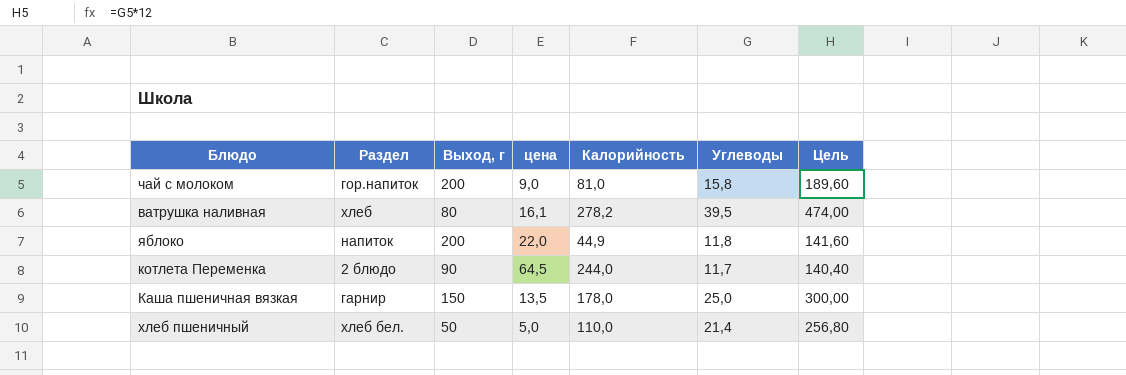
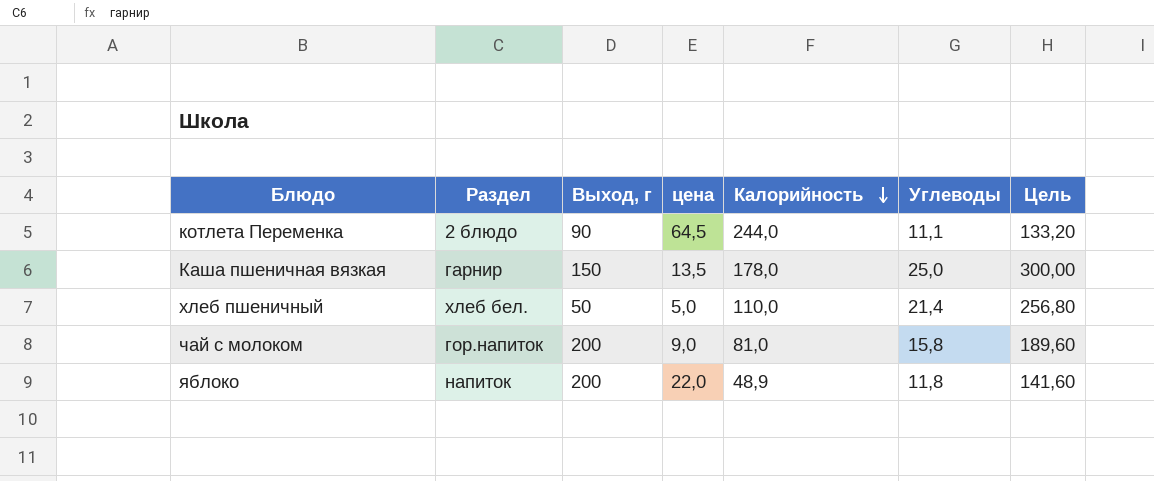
row order: none -> Калорийность descending
row ватрушка наливная: хлеб | 80 | 16,1 | 278,2 | 39,5 | 474,00 -> none
котлета Переменка | Углеводы: 11,7 -> 11,1
котлета Переменка | Цель: 140,40 -> 133,20
яблоко | Калорийность: 44,9 -> 48,9

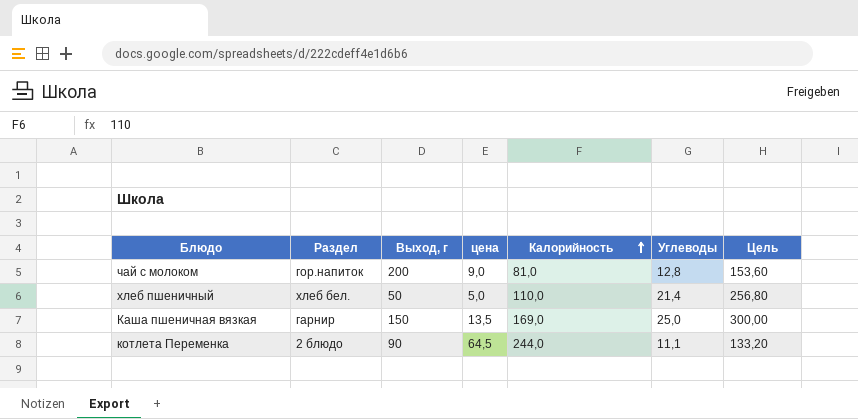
row order: Калорийность descending -> Калорийность ascending
row яблоко: напиток | 200 | 22,0 | 48,9 | 11,8 | 141,60 -> none
чай с молоком | Углеводы: 15,8 -> 12,8
чай с молоком | Цель: 189,60 -> 153,60
Каша пшеничная вязкая | Калорийность: 178,0 -> 169,0

